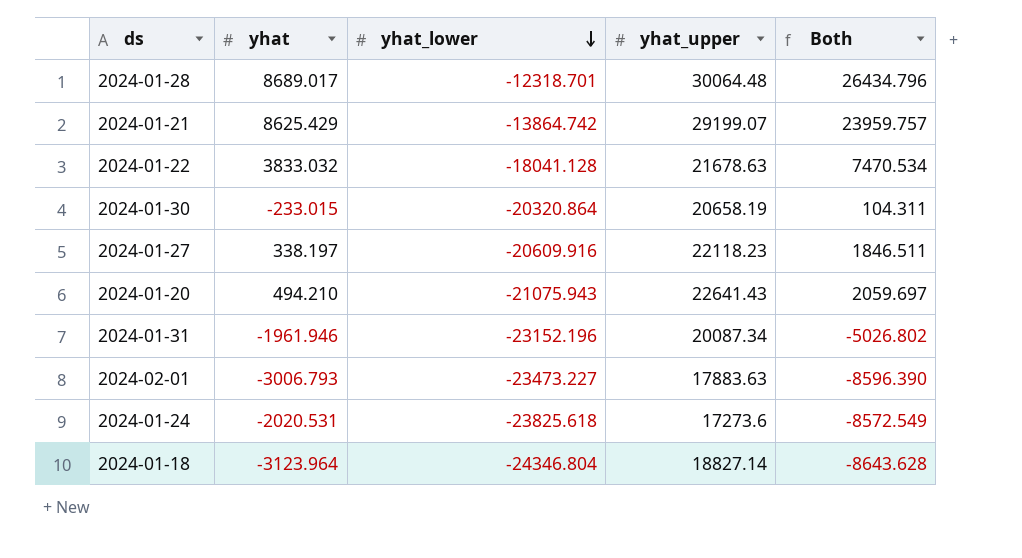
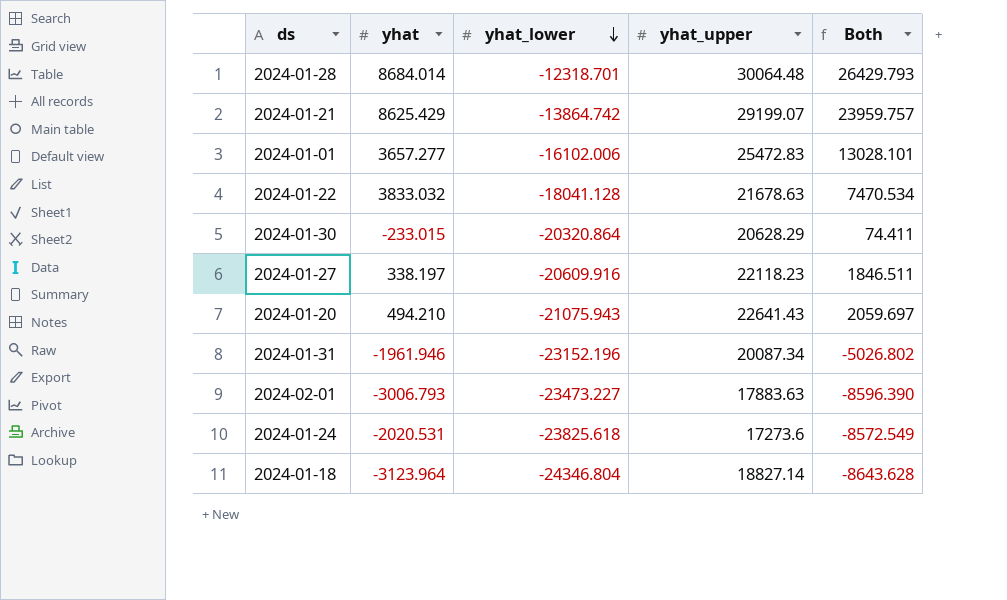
2024-01-28 | yhat: 8689.017 -> 8684.014
2024-01-28 | Both: 26434.796 -> 26429.793
row 2024-01-01: none -> 3657.277 | -16102.006 | 25472.83 | 13028.101
2024-01-30 | yhat_upper: 20658.19 -> 20628.29
2024-01-30 | Both: 104.311 -> 74.411

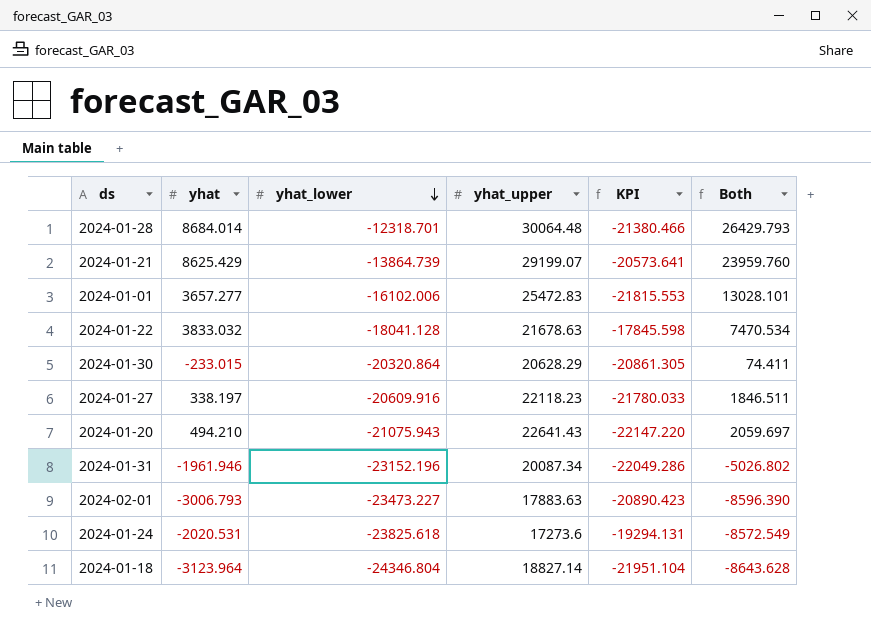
column KPI | formula: none -> [yhat] - [yhat_upper]
2024-01-21 | yhat_lower: -13864.742 -> -13864.739
2024-01-21 | Both: 23959.757 -> 23959.760

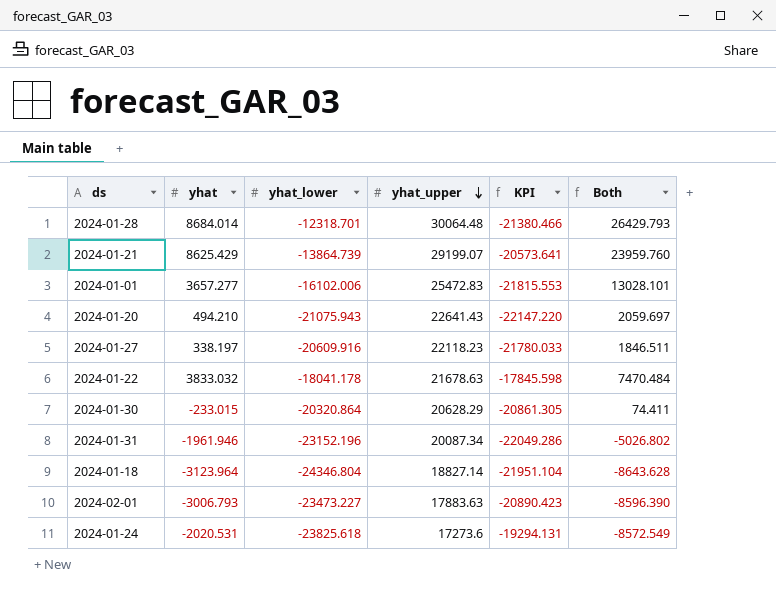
row order: yhat_lower descending -> yhat_upper descending
2024-01-22 | yhat_lower: -18041.128 -> -18041.178
2024-01-22 | Both: 7470.534 -> 7470.484

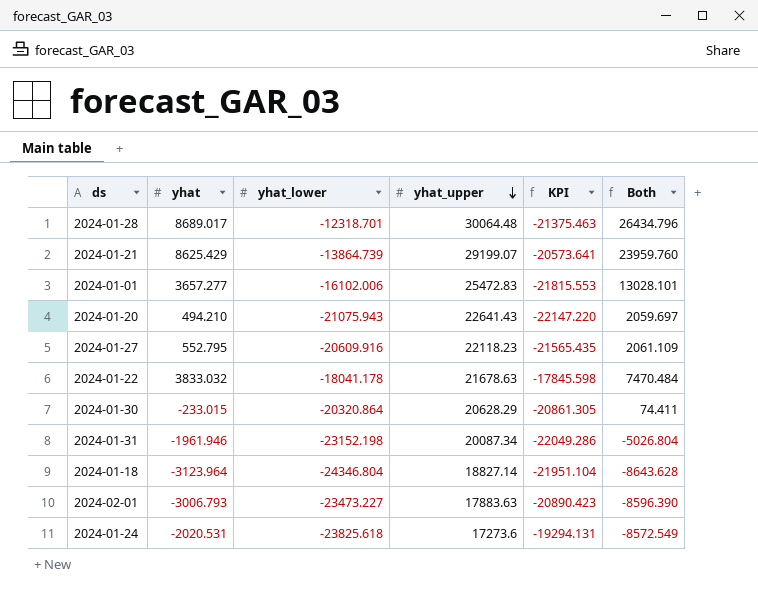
2024-01-28 | yhat: 8684.014 -> 8689.017
2024-01-28 | KPI: -21380.466 -> -21375.463
2024-01-28 | Both: 26429.793 -> 26434.796
2024-01-27 | yhat: 338.197 -> 552.795
2024-01-27 | KPI: -21780.033 -> -21565.435
2024-01-27 | Both: 1846.511 -> 2061.109
2024-01-31 | yhat_lower: -23152.196 -> -23152.198
2024-01-31 | Both: -5026.802 -> -5026.804

